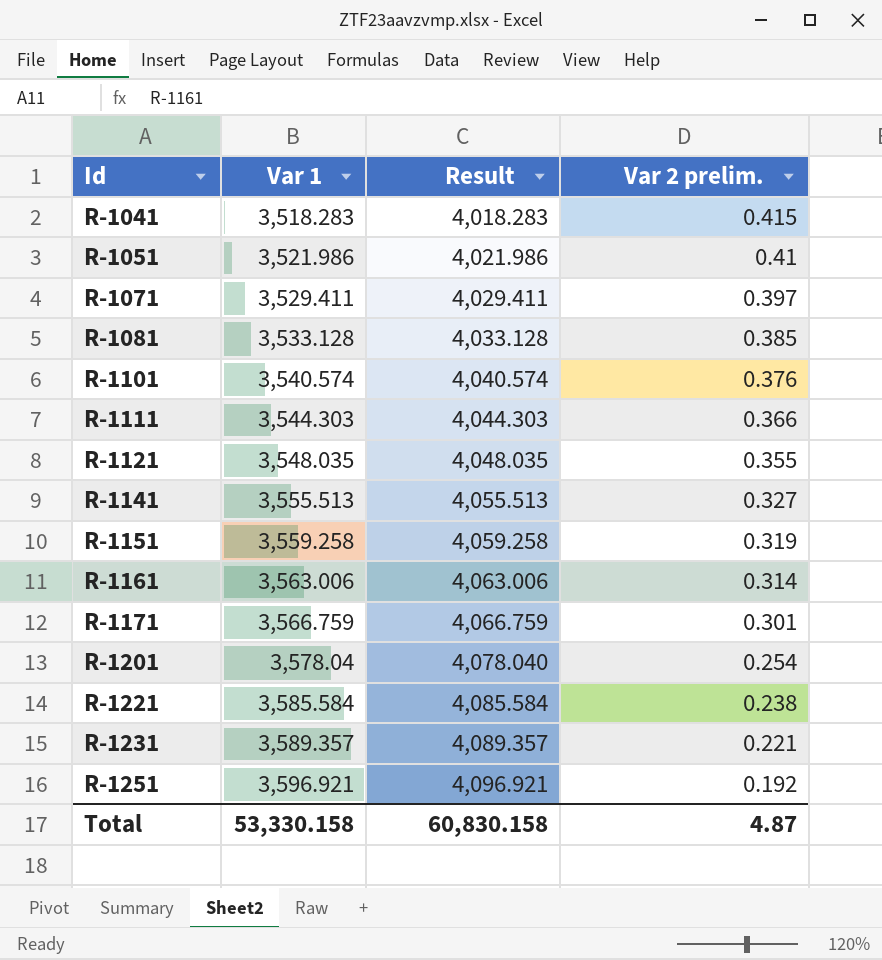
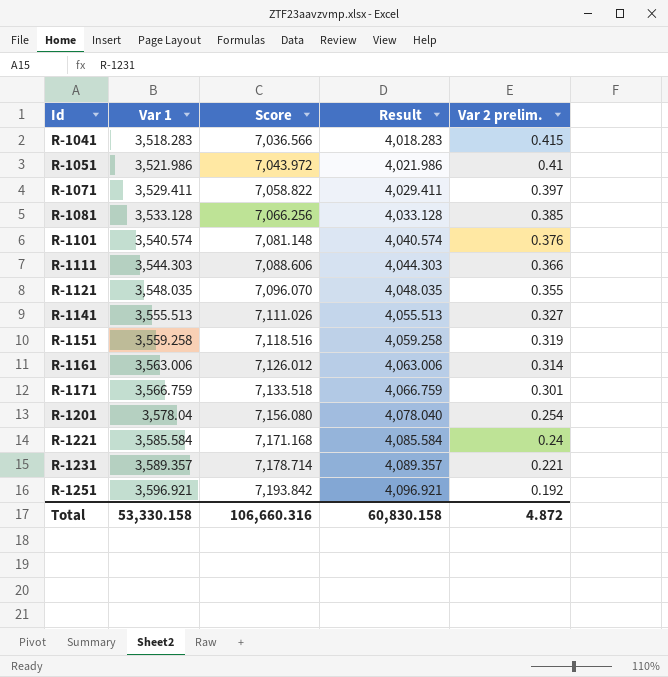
column Score | formula: none -> [Var 1] * 2
R-1221 | Var 2 prelim.: 0.238 -> 0.24
Total | Var 2 prelim.: 4.87 -> 4.872

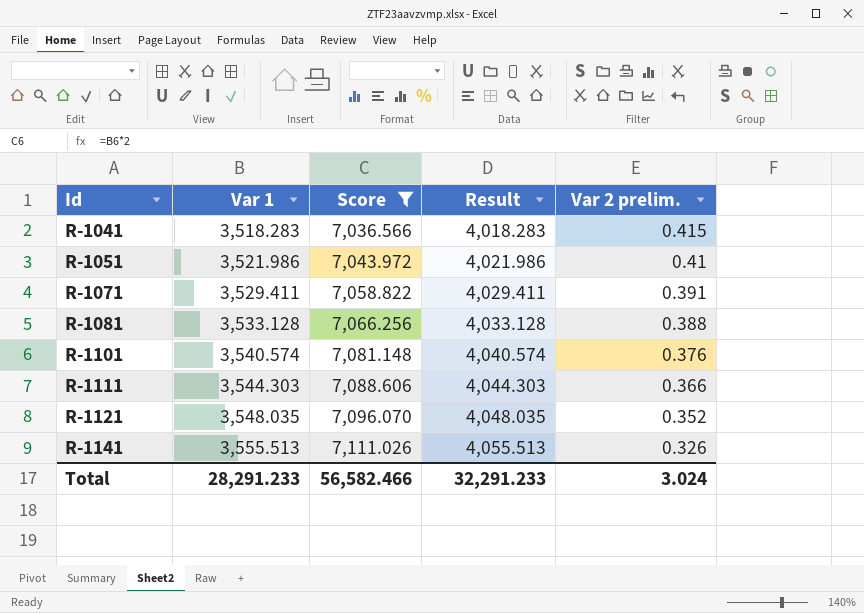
filter: none -> Score <= 7,111.026
R-1071 | Var 2 prelim.: 0.397 -> 0.391
R-1081 | Var 2 prelim.: 0.385 -> 0.388
R-1121 | Var 2 prelim.: 0.355 -> 0.352
R-1141 | Var 2 prelim.: 0.327 -> 0.326
Total | Var 1: 53,330.158 -> 28,291.233
Total | Score: 106,660.316 -> 56,582.466
Total | Result: 60,830.158 -> 32,291.233
Total | Var 2 prelim.: 4.872 -> 3.024

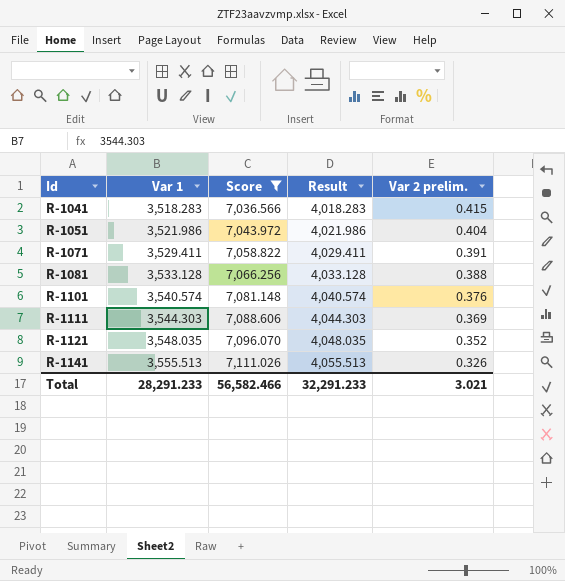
R-1051 | Var 2 prelim.: 0.41 -> 0.404
R-1111 | Var 2 prelim.: 0.366 -> 0.369
Total | Var 2 prelim.: 3.024 -> 3.021

